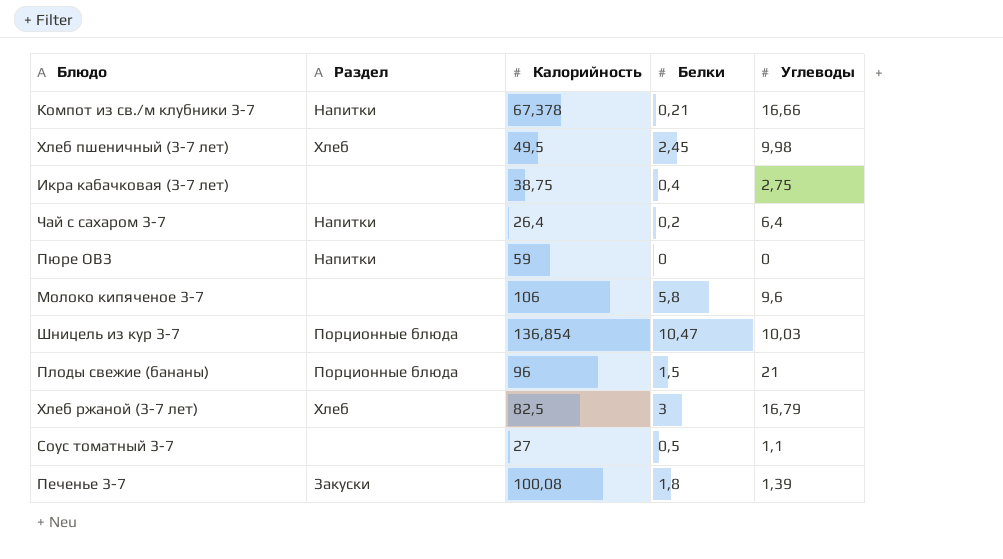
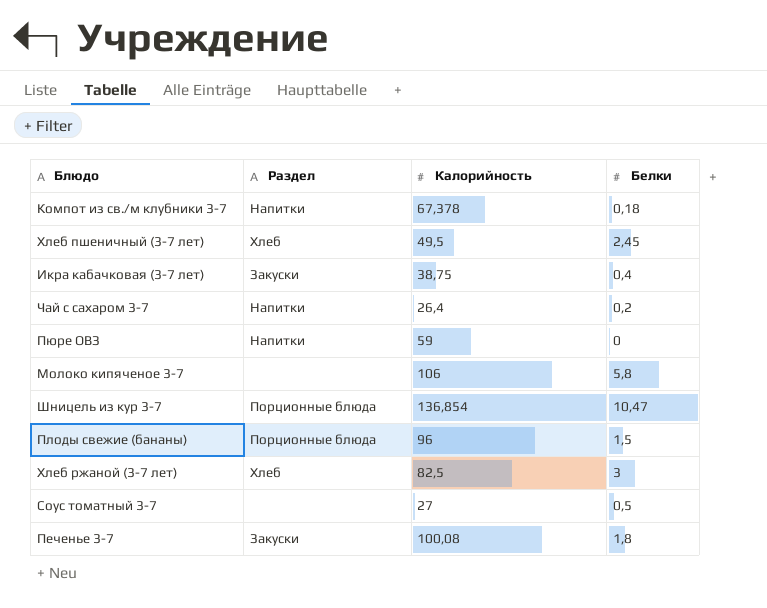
column Углеводы | position: 5 -> none
Компот из св./м клубники 3-7 | Белки: 0,21 -> 0,18
Икра кабачковая (3-7 лет) | Раздел: none -> Закуски

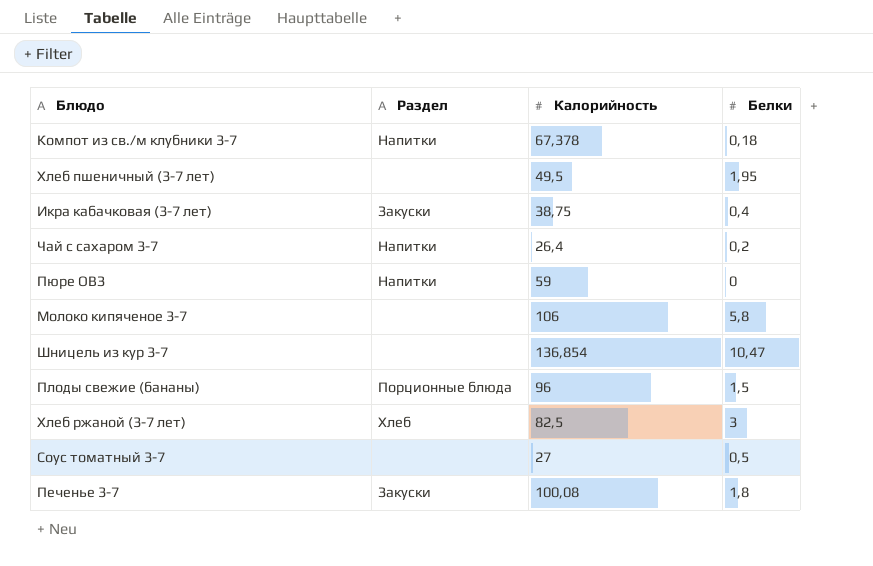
Хлеб пшеничный (3-7 лет) | Раздел: Хлеб -> none
Хлеб пшеничный (3-7 лет) | Белки: 2,45 -> 1,95
Шницель из кур 3-7 | Раздел: Порционные блюда -> none

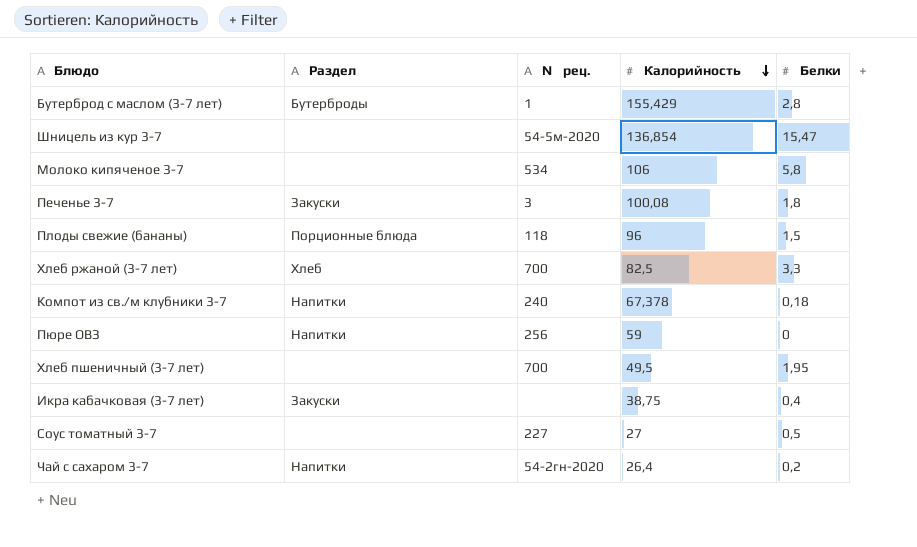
row order: none -> Калорийность descending
column № рец. | position: none -> 3
row Бутерброд с маслом (3-7 лет): none -> Бутерброды | 1 | 155,429 | 2,8
Шницель из кур 3-7 | Белки: 10,47 -> 15,47
Хлеб ржаной (3-7 лет) | Белки: 3 -> 3,3

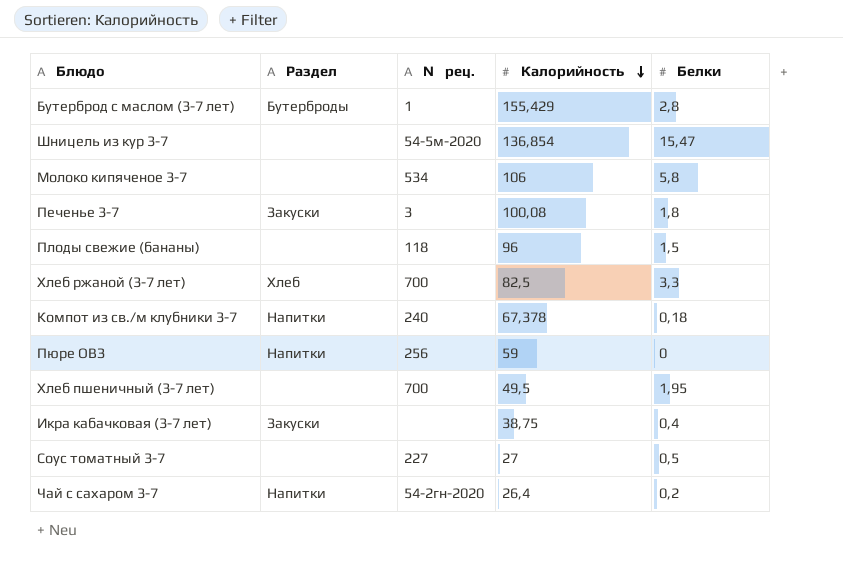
Плоды свежие (бананы) | Раздел: Порционные блюда -> none

